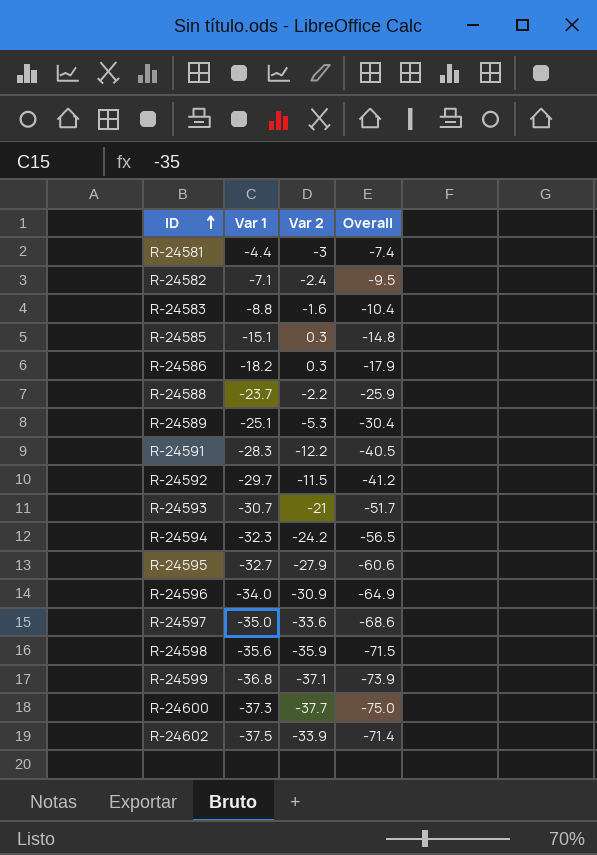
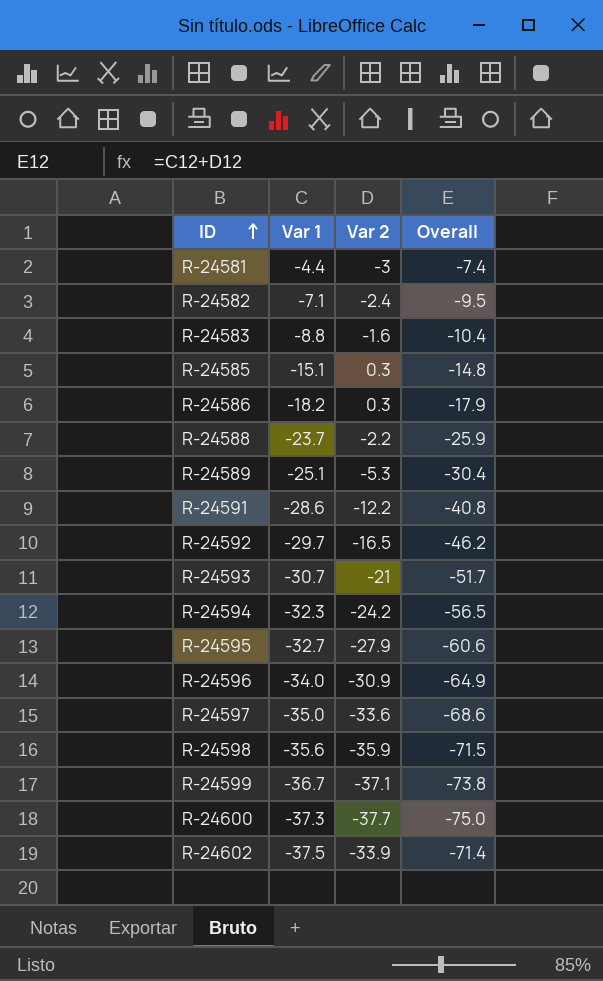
R-24591 | Var 1: -28.3 -> -28.6
R-24591 | Overall: -40.5 -> -40.8
R-24592 | Var 2: -11.5 -> -16.5
R-24592 | Overall: -41.2 -> -46.2
R-24599 | Var 1: -36.8 -> -36.7
R-24599 | Overall: -73.9 -> -73.8

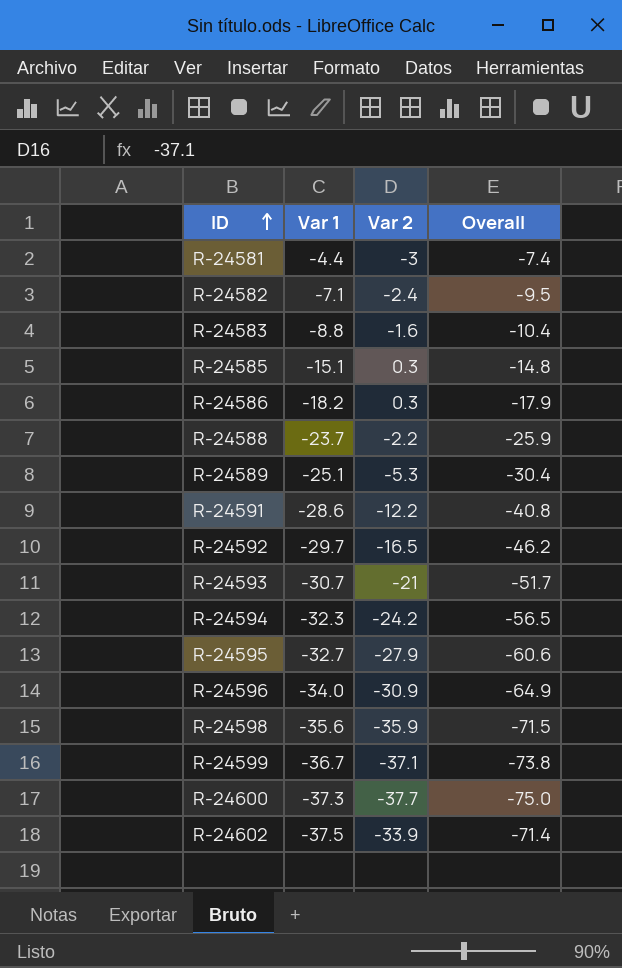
row R-24597: -35.0 | -33.6 | -68.6 -> none

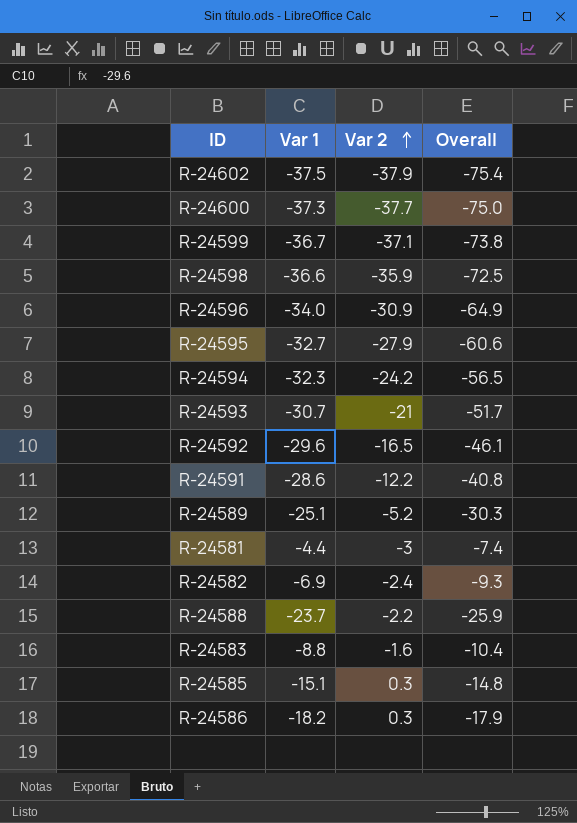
row order: ID ascending -> Var 2 ascending
R-24602 | Var 2: -33.9 -> -37.9
R-24602 | Overall: -71.4 -> -75.4
R-24598 | Var 1: -35.6 -> -36.6
R-24598 | Overall: -71.5 -> -72.5
R-24592 | Var 1: -29.7 -> -29.6
R-24592 | Overall: -46.2 -> -46.1
R-24589 | Var 2: -5.3 -> -5.2
R-24589 | Overall: -30.4 -> -30.3
R-24582 | Var 1: -7.1 -> -6.9
R-24582 | Overall: -9.5 -> -9.3

